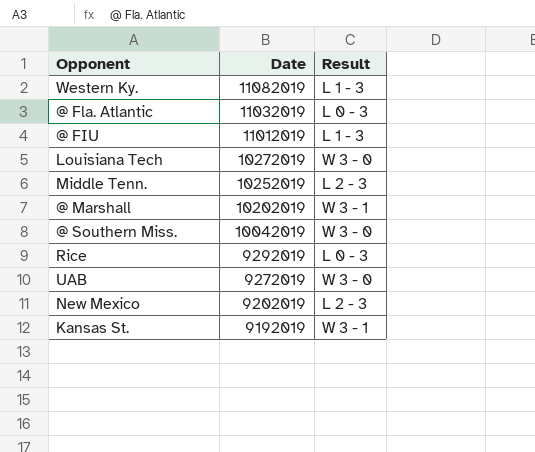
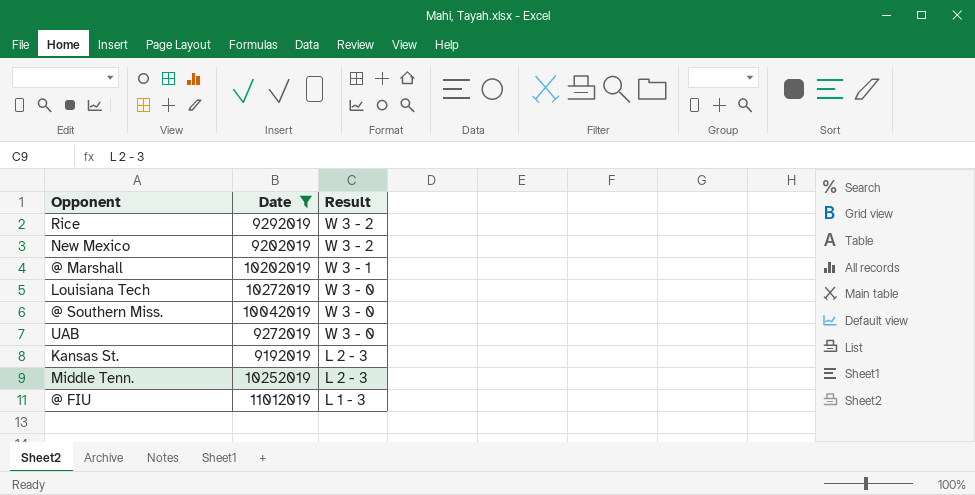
filter: none -> Date <= 11012019
row order: Date descending -> Result descending
Rice | Result: L 0 - 3 -> W 3 - 2
New Mexico | Result: L 2 - 3 -> W 3 - 2
Kansas St. | Result: W 3 - 1 -> L 2 - 3

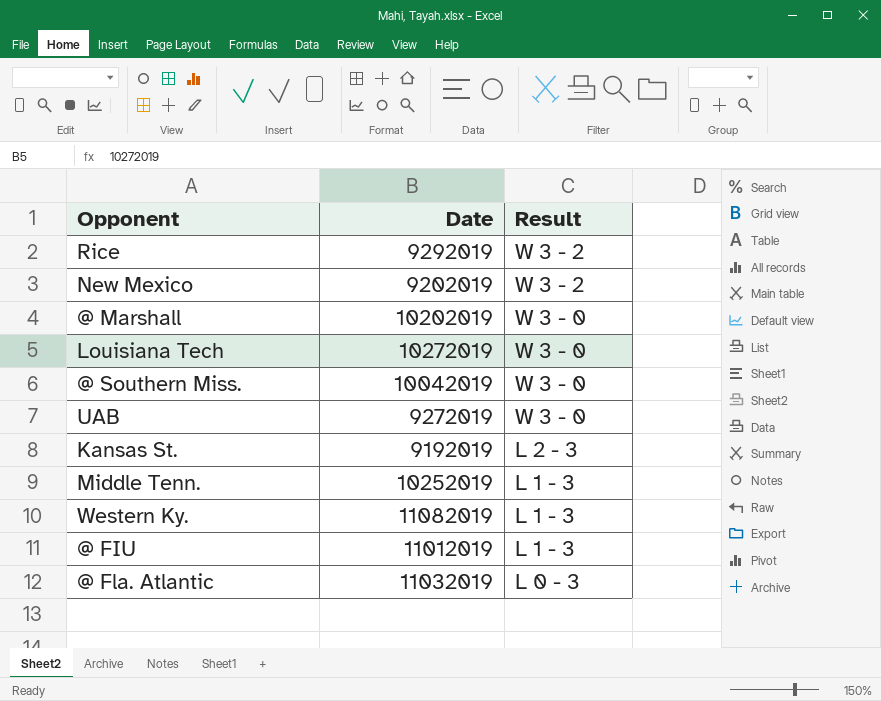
filter: Date <= 11012019 -> none
@ Marshall | Result: W 3 - 1 -> W 3 - 0
Middle Tenn. | Result: L 2 - 3 -> L 1 - 3

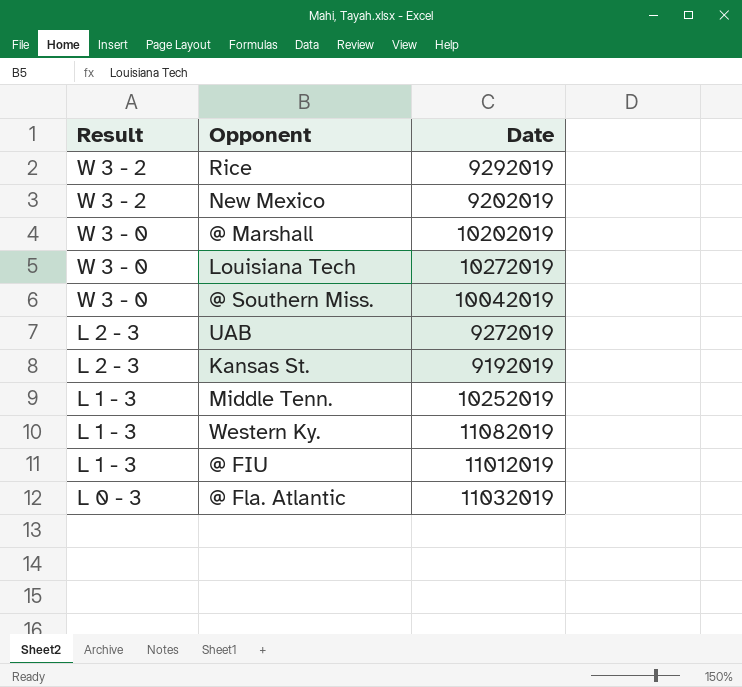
column Result | position: 3 -> 1
UAB | Result: W 3 - 0 -> L 2 - 3

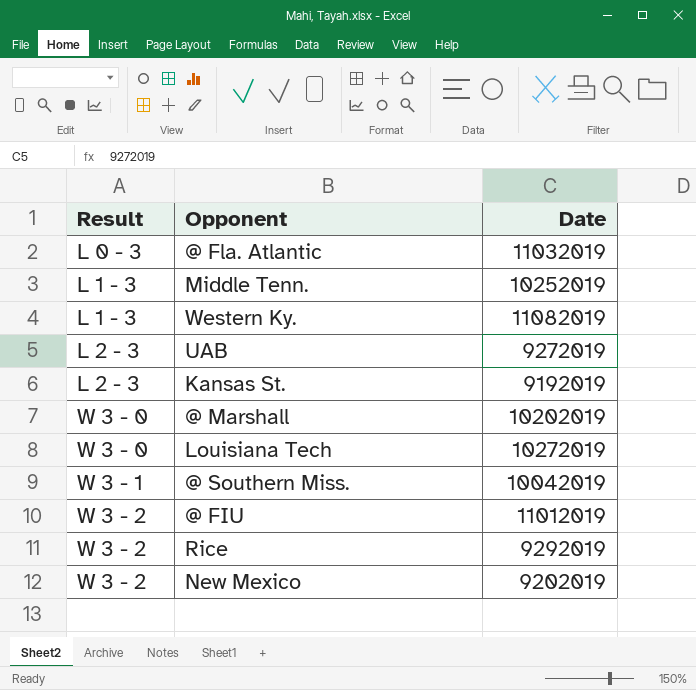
row order: Result descending -> Result ascending
@ Southern Miss. | Result: W 3 - 0 -> W 3 - 1
@ FIU | Result: L 1 - 3 -> W 3 - 2

